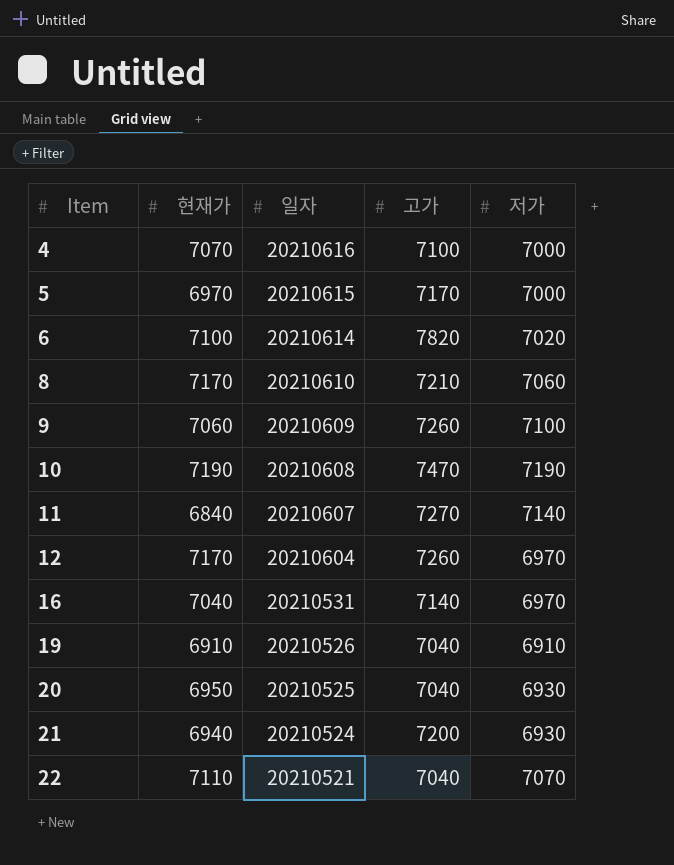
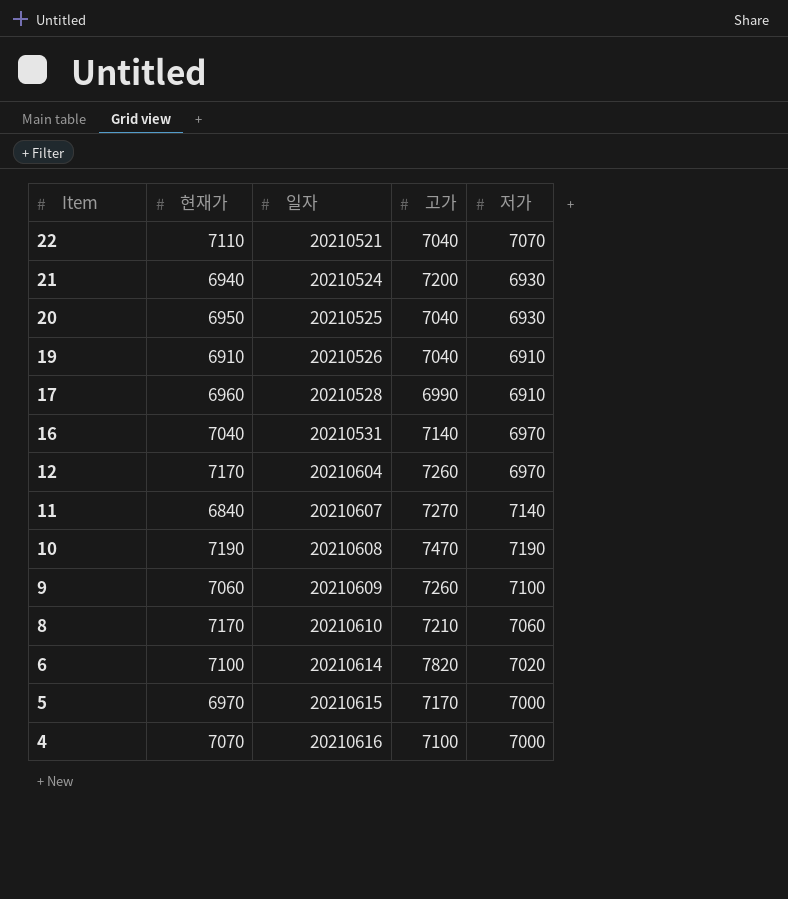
row order: Item ascending -> Item descending
row 17: none -> 6960 | 20210528 | 6990 | 6910

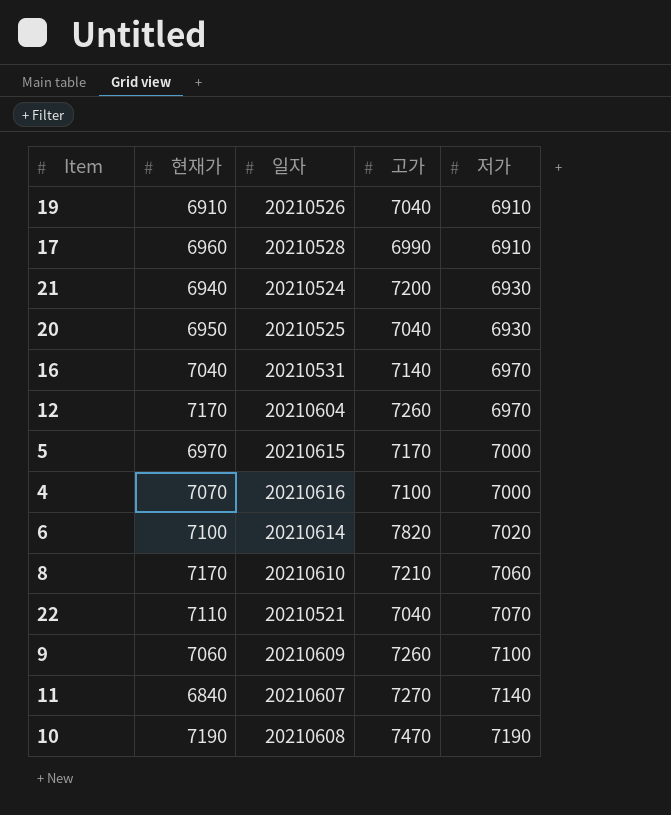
row order: Item descending -> 저가 ascending

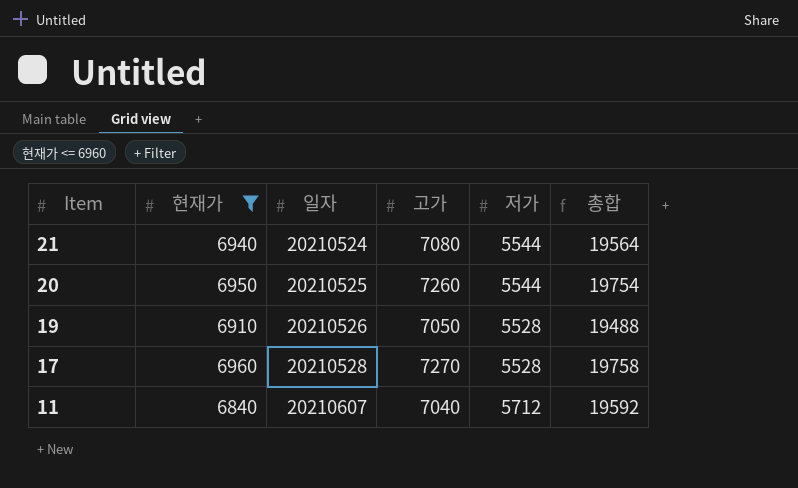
filter: none -> 현재가 <= 6960
row order: 저가 ascending -> Item descending
column 총합 | formula: none -> [현재가] + [고가] + [저가]
21 | 고가: 7200 -> 7080
21 | 저가: 6930 -> 5544
20 | 고가: 7040 -> 7260
20 | 저가: 6930 -> 5544
19 | 고가: 7040 -> 7050
19 | 저가: 6910 -> 5528
17 | 고가: 6990 -> 7270
17 | 저가: 6910 -> 5528
11 | 고가: 7270 -> 7040
11 | 저가: 7140 -> 5712

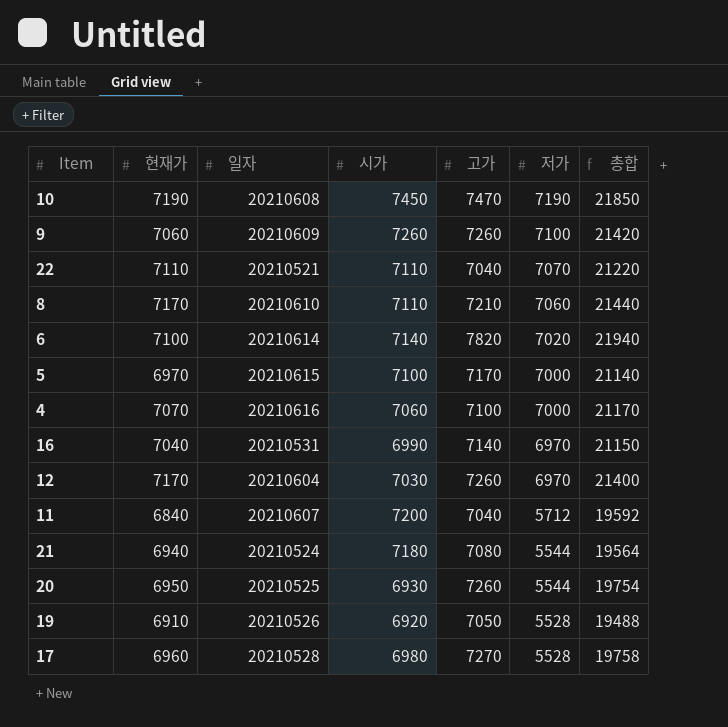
filter: 현재가 <= 6960 -> none
row order: Item descending -> 저가 descending
column 시가 | position: none -> 4

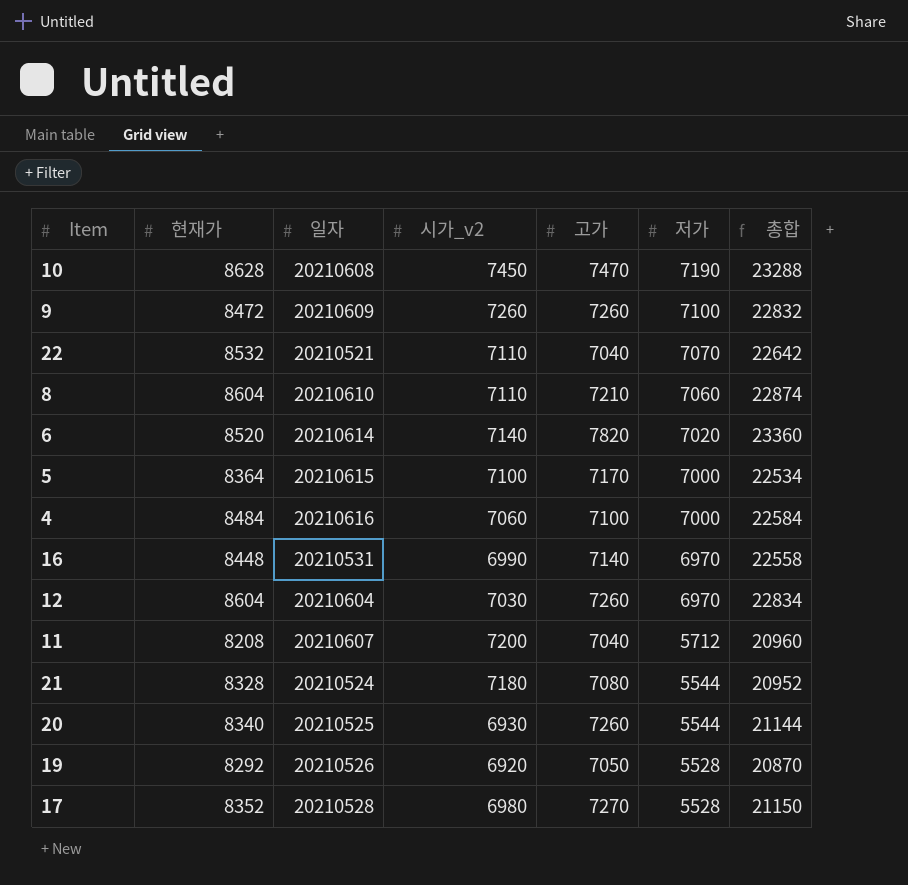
column name: 시가 -> 시가_v2
10 | 현재가: 7190 -> 8628
10 | 총합: 21850 -> 23288
9 | 현재가: 7060 -> 8472
9 | 총합: 21420 -> 22832
22 | 현재가: 7110 -> 8532
22 | 총합: 21220 -> 22642
8 | 현재가: 7170 -> 8604
8 | 총합: 21440 -> 22874
6 | 현재가: 7100 -> 8520
6 | 총합: 21940 -> 23360
5 | 현재가: 6970 -> 8364
5 | 총합: 21140 -> 22534
4 | 현재가: 7070 -> 8484
4 | 총합: 21170 -> 22584
16 | 현재가: 7040 -> 8448
16 | 총합: 21150 -> 22558
12 | 현재가: 7170 -> 8604
12 | 총합: 21400 -> 22834
11 | 현재가: 6840 -> 8208
11 | 총합: 19592 -> 20960
21 | 현재가: 6940 -> 8328
21 | 총합: 19564 -> 20952
20 | 현재가: 6950 -> 8340
20 | 총합: 19754 -> 21144
19 | 현재가: 6910 -> 8292
19 | 총합: 19488 -> 20870
17 | 현재가: 6960 -> 8352
17 | 총합: 19758 -> 21150

